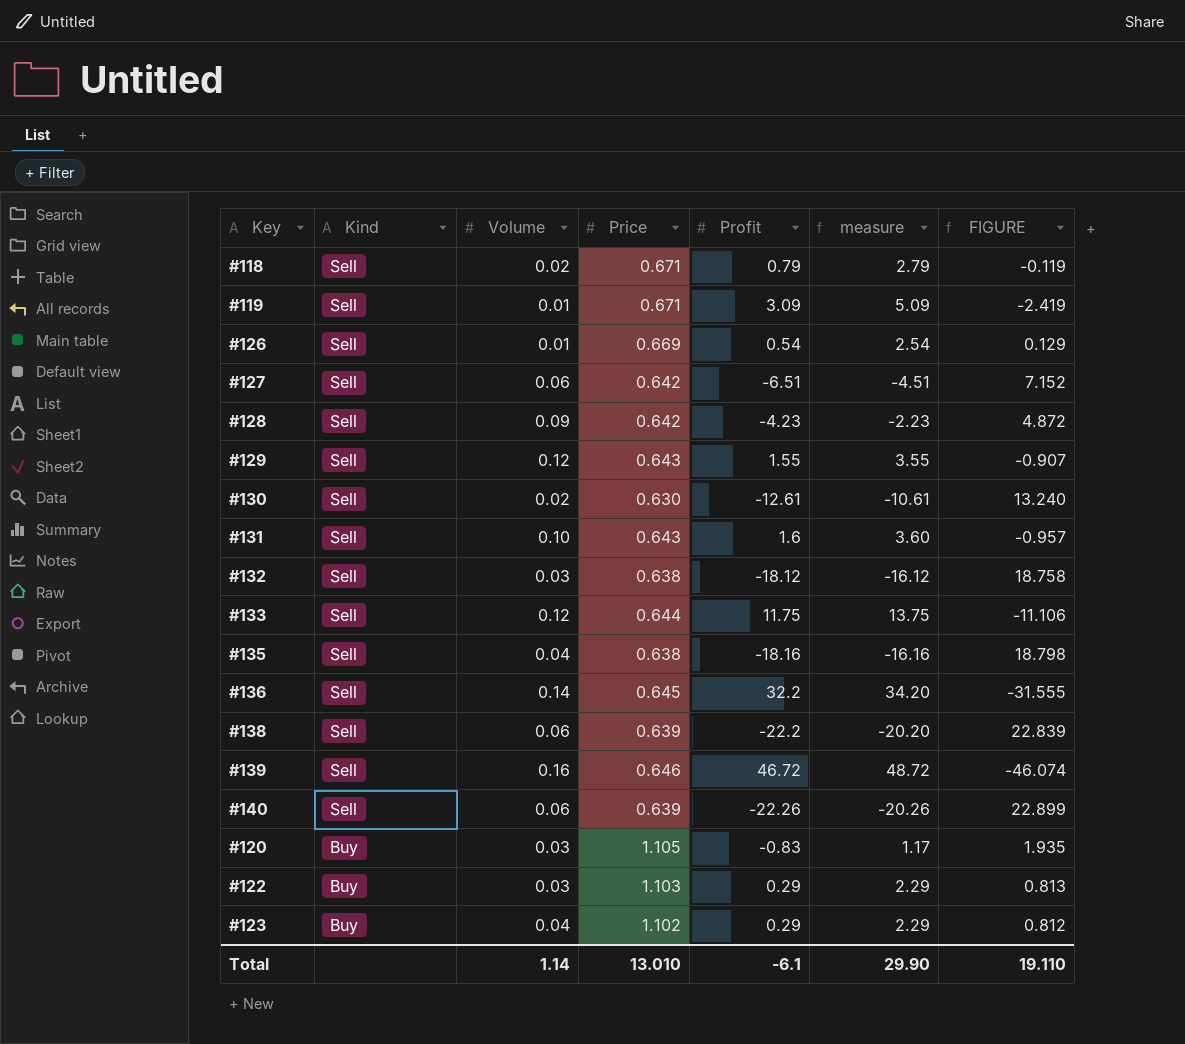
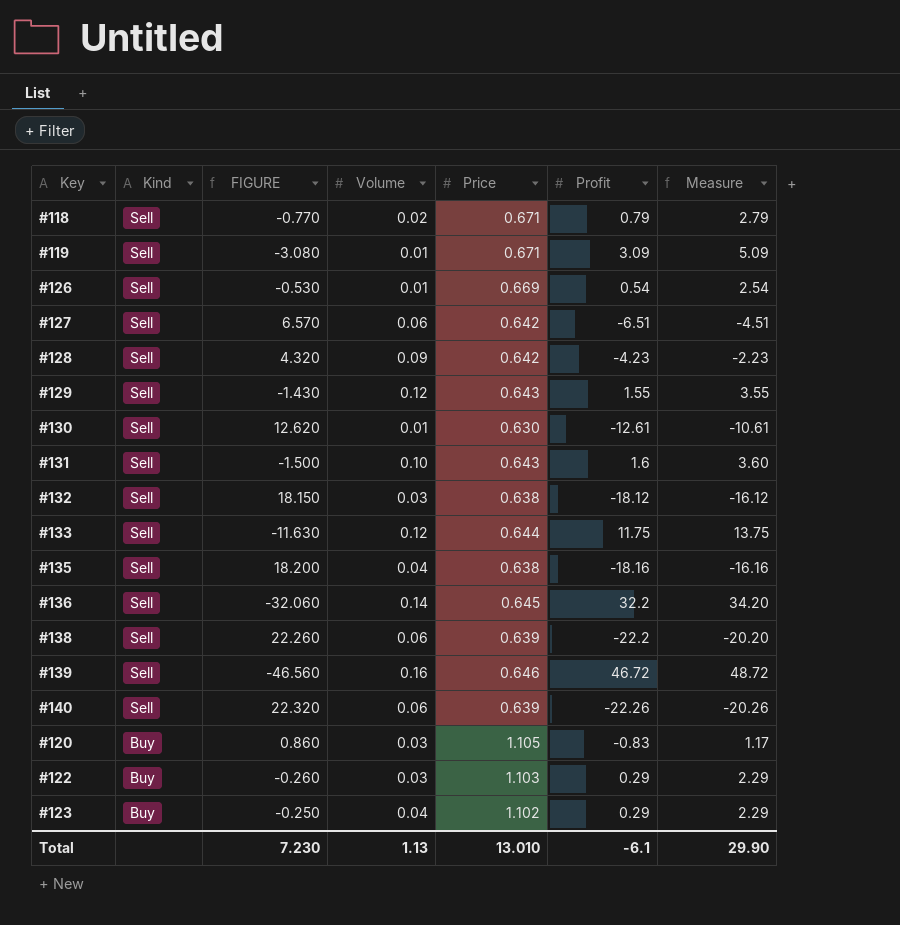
column FIGURE | formula: [Price] - [Profit] -> [Volume] - [Profit]
column FIGURE | position: 7 -> 3
column name: measure -> Measure
#130 | Volume: 0.02 -> 0.01
Total | FIGURE: 19.110 -> 7.230
Total | Volume: 1.14 -> 1.13

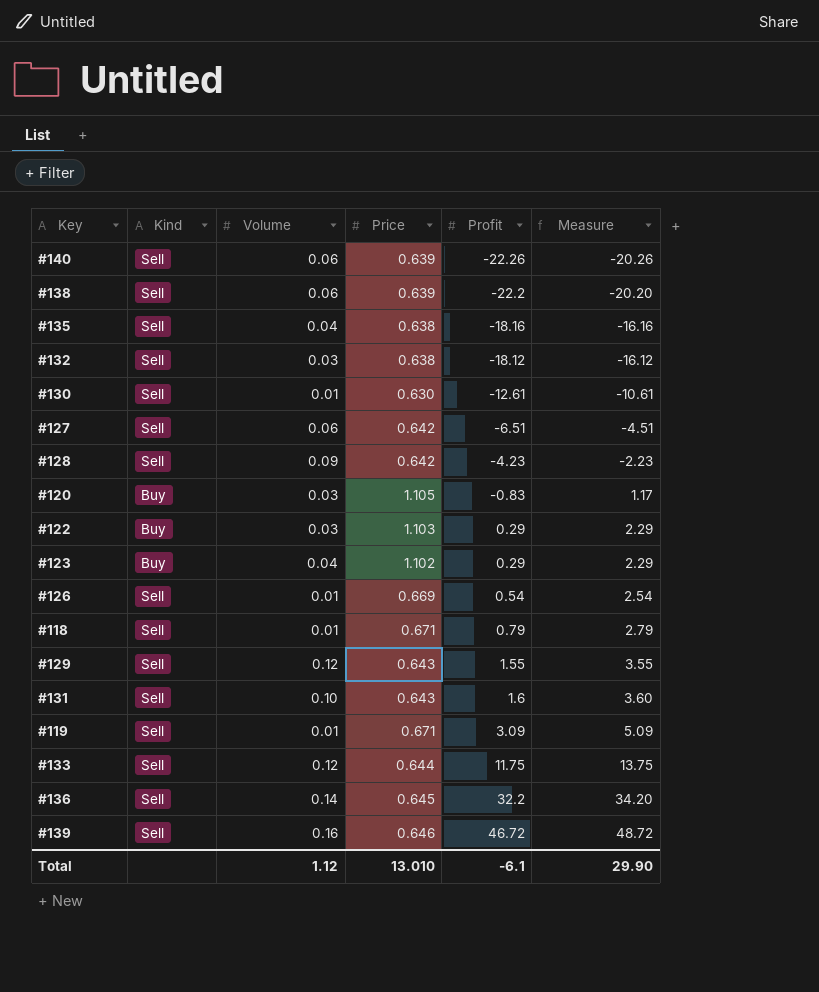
row order: Kind descending -> Profit ascending
column FIGURE | formula: [Volume] - [Profit] -> none
#118 | Volume: 0.02 -> 0.01
Total | Volume: 1.13 -> 1.12

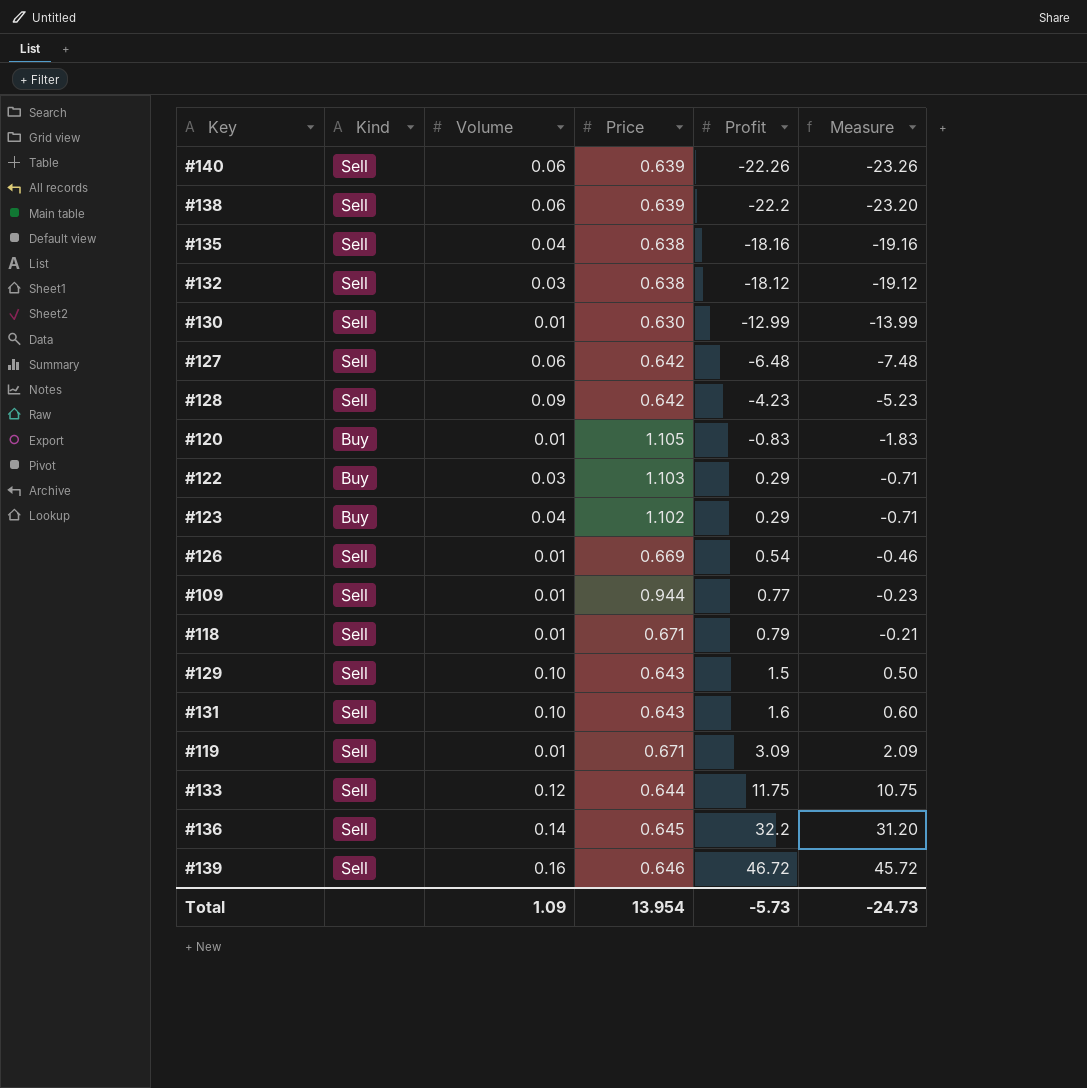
column Measure | formula: [Profit] + 2 -> [Profit] - 1
#130 | Profit: -12.61 -> -12.99
#127 | Profit: -6.51 -> -6.48
#120 | Volume: 0.03 -> 0.01
row #109: none -> Sell | 0.01 | 0.944 | 0.77 | -0.23
#129 | Volume: 0.12 -> 0.10
#129 | Profit: 1.55 -> 1.5
Total | Volume: 1.12 -> 1.09
Total | Price: 13.010 -> 13.954
Total | Profit: -6.1 -> -5.73
Total | Measure: 29.90 -> -24.73

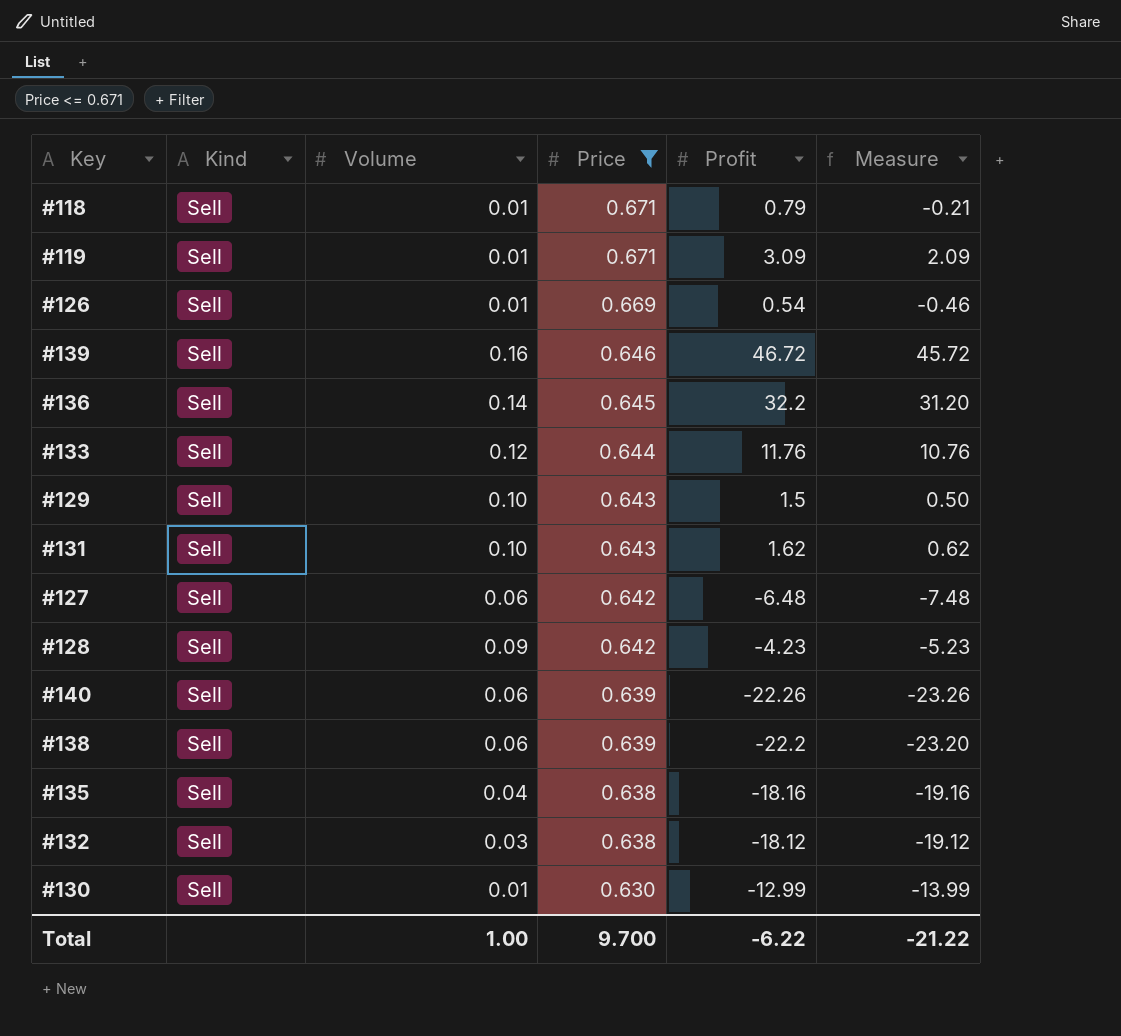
filter: none -> Price <= 0.671
row order: Profit ascending -> Price descending
#133 | Profit: 11.75 -> 11.76
#133 | Measure: 10.75 -> 10.76
#131 | Profit: 1.6 -> 1.62
#131 | Measure: 0.60 -> 0.62
Total | Volume: 1.09 -> 1.00
Total | Price: 13.954 -> 9.700
Total | Profit: -5.73 -> -6.22
Total | Measure: -24.73 -> -21.22

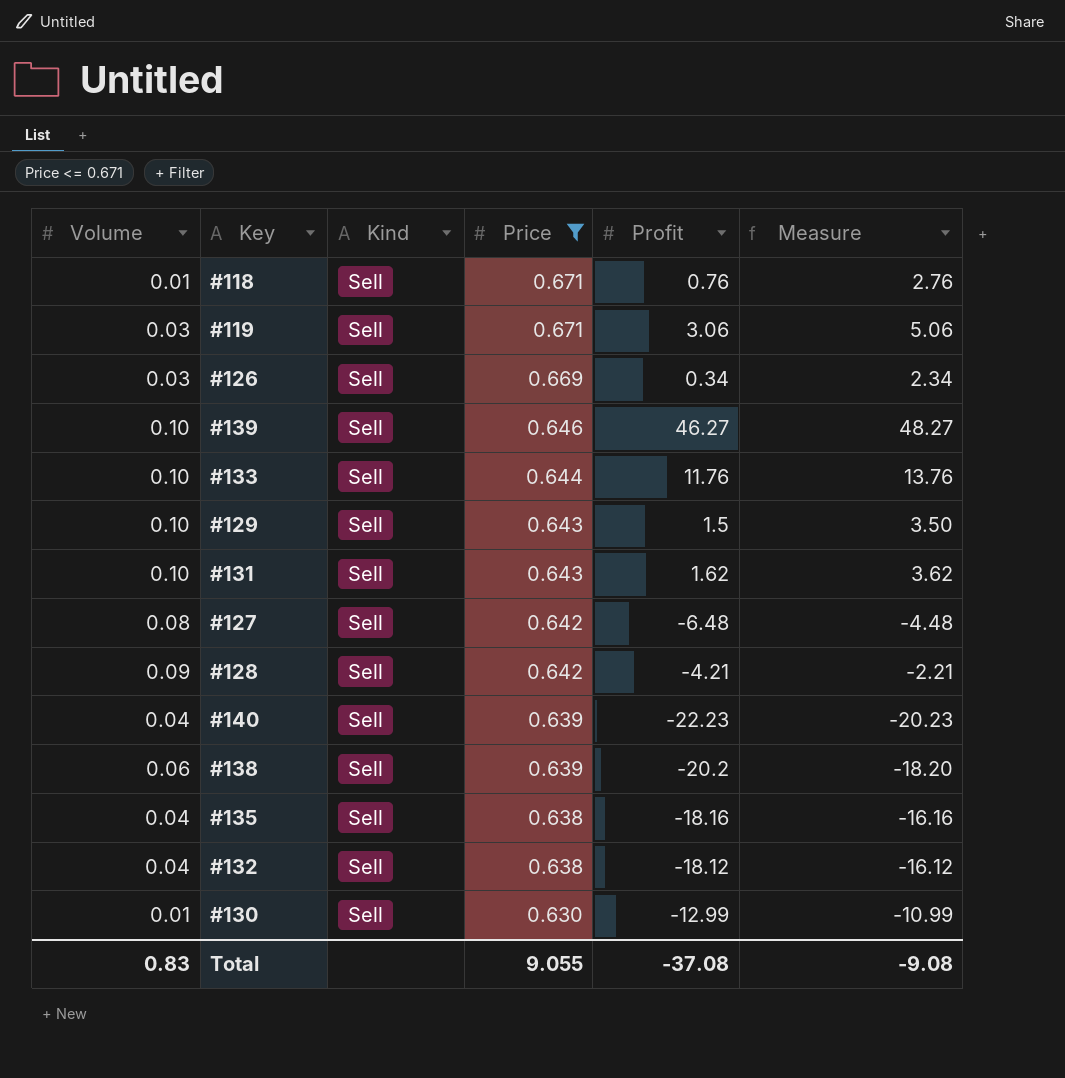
column Volume | position: 3 -> 1
column Measure | formula: [Profit] - 1 -> [Profit] + 2
row #136: Sell | 0.14 | 0.645 | 32.2 | 31.20 -> none
#118 | Profit: 0.79 -> 0.76
#119 | Volume: 0.01 -> 0.03
#119 | Profit: 3.09 -> 3.06
#126 | Volume: 0.01 -> 0.03
#126 | Profit: 0.54 -> 0.34
#139 | Volume: 0.16 -> 0.10
#139 | Profit: 46.72 -> 46.27
#133 | Volume: 0.12 -> 0.10
#127 | Volume: 0.06 -> 0.08
#128 | Profit: -4.23 -> -4.21
#140 | Volume: 0.06 -> 0.04
#140 | Profit: -22.26 -> -22.23
#138 | Profit: -22.2 -> -20.2
#132 | Volume: 0.03 -> 0.04
Total | Volume: 1.00 -> 0.83
Total | Price: 9.700 -> 9.055
Total | Profit: -6.22 -> -37.08
Total | Measure: -21.22 -> -9.08

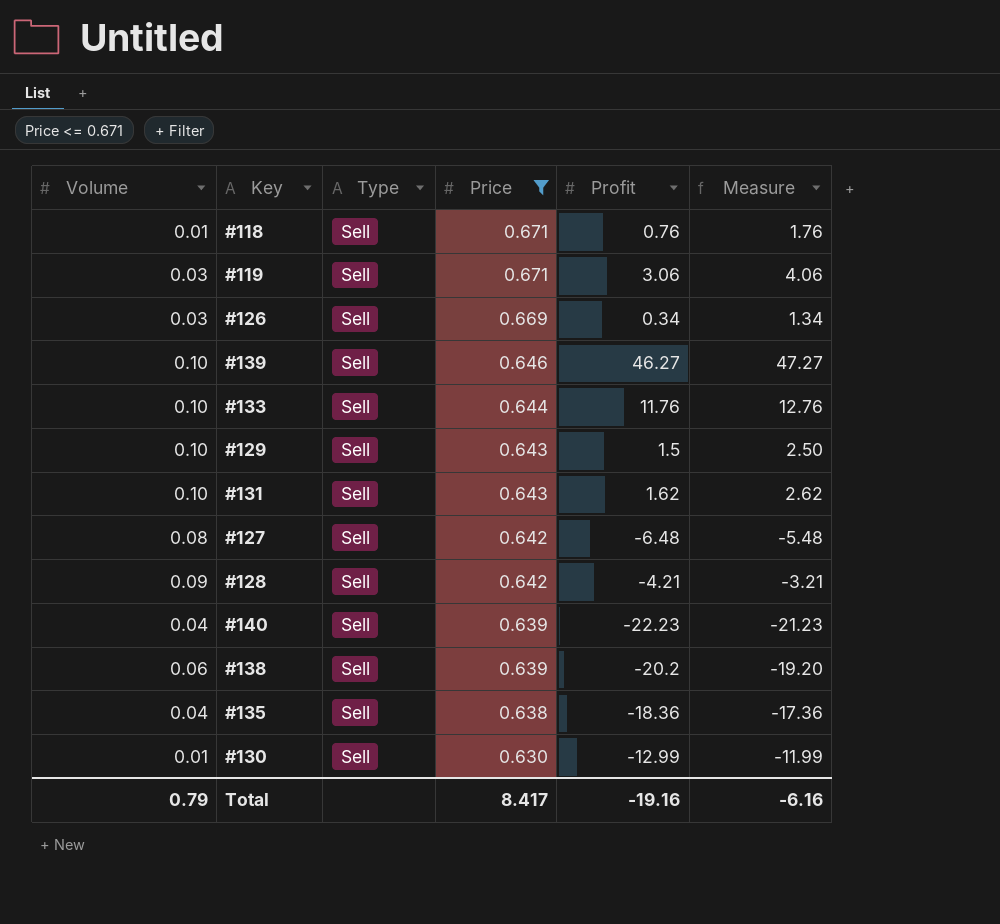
column name: Kind -> Type
column Measure | formula: [Profit] + 2 -> [Profit] + 1
row #132: 0.04 | Sell | 0.638 | -18.12 | -16.12 -> none
#135 | Profit: -18.16 -> -18.36
Total | Volume: 0.83 -> 0.79
Total | Price: 9.055 -> 8.417
Total | Profit: -37.08 -> -19.16
Total | Measure: -9.08 -> -6.16

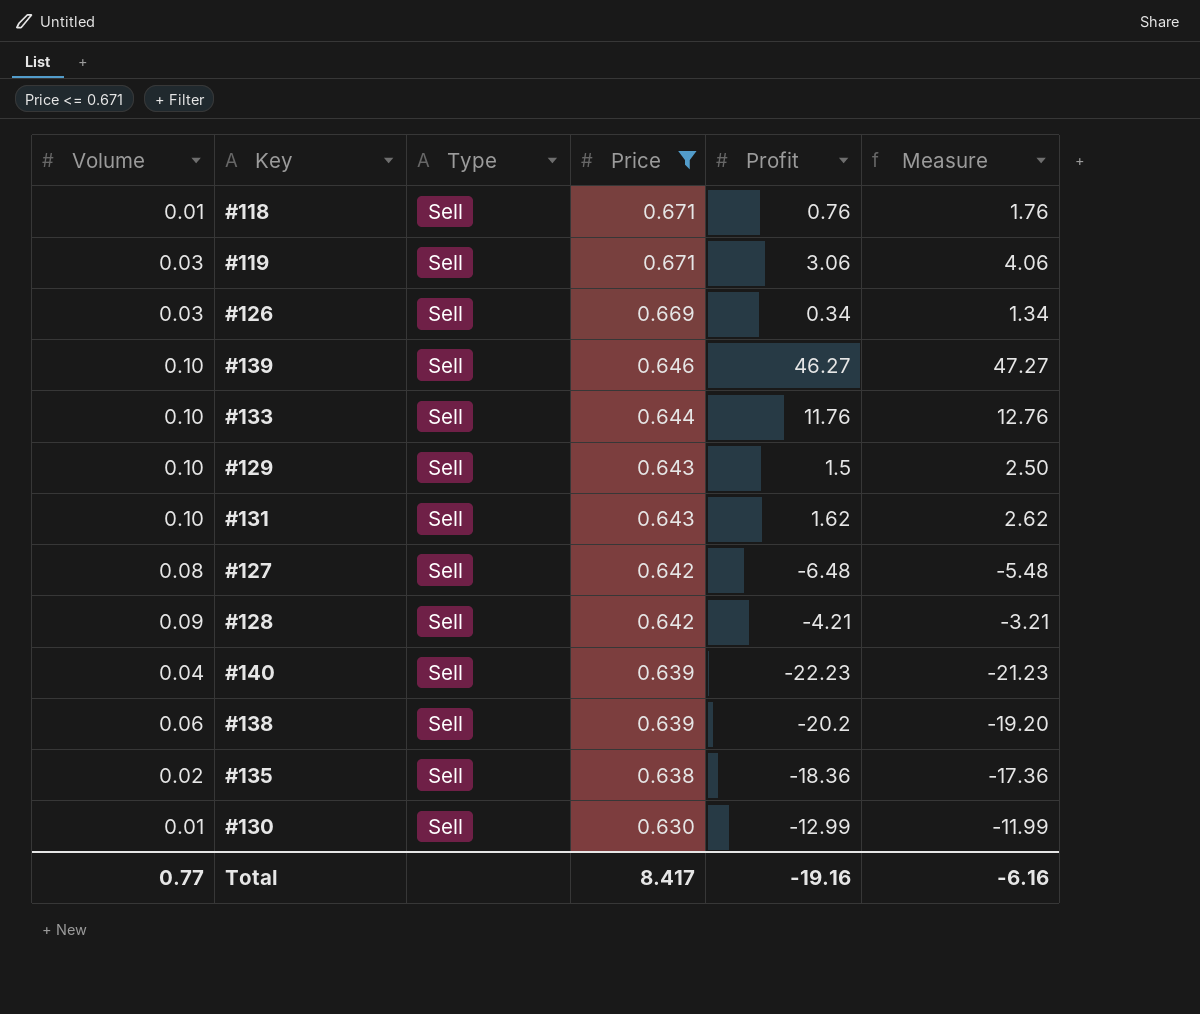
#135 | Volume: 0.04 -> 0.02
Total | Volume: 0.79 -> 0.77

